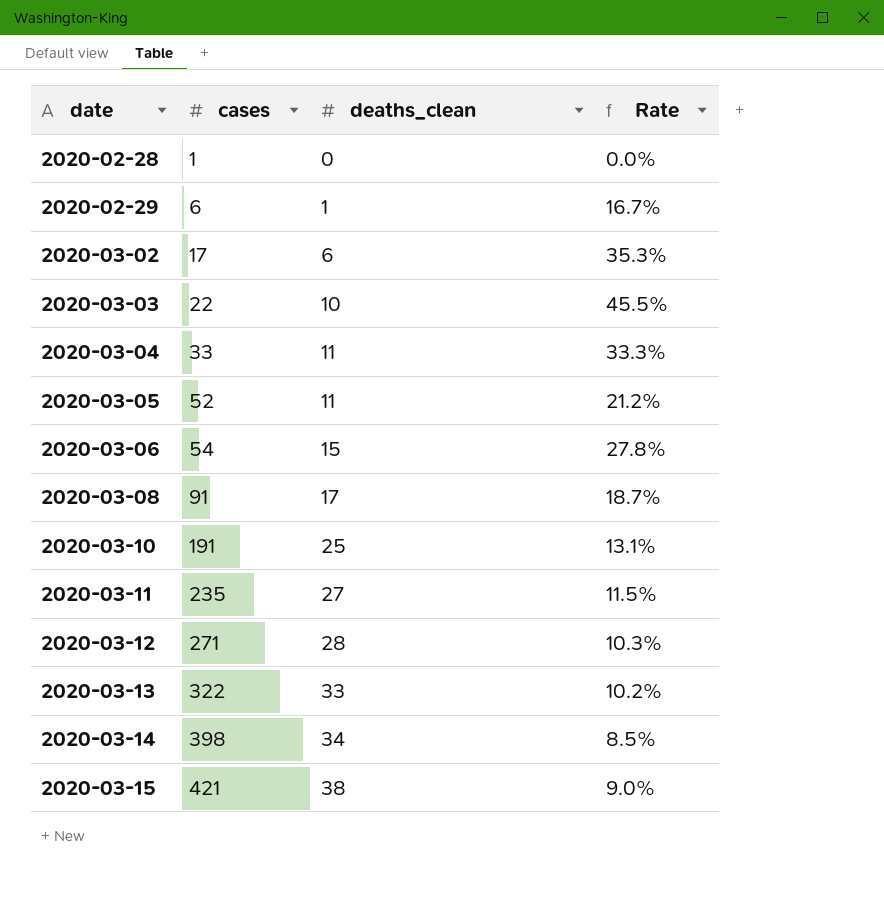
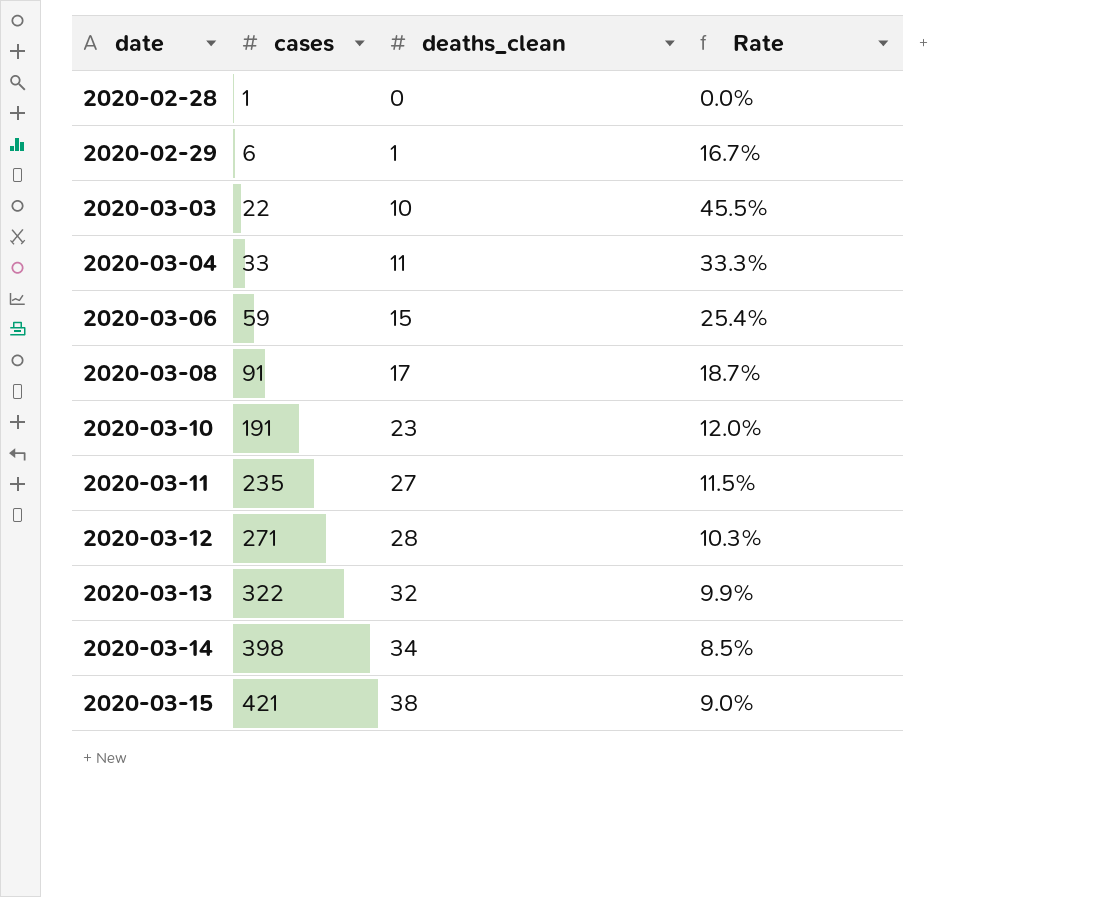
row 2020-03-02: 17 | 6 | 35.3% -> none
row 2020-03-05: 52 | 11 | 21.2% -> none
2020-03-06 | cases: 54 -> 59
2020-03-06 | Rate: 27.8% -> 25.4%
2020-03-10 | deaths_clean: 25 -> 23
2020-03-10 | Rate: 13.1% -> 12.0%
2020-03-13 | deaths_clean: 33 -> 32
2020-03-13 | Rate: 10.2% -> 9.9%

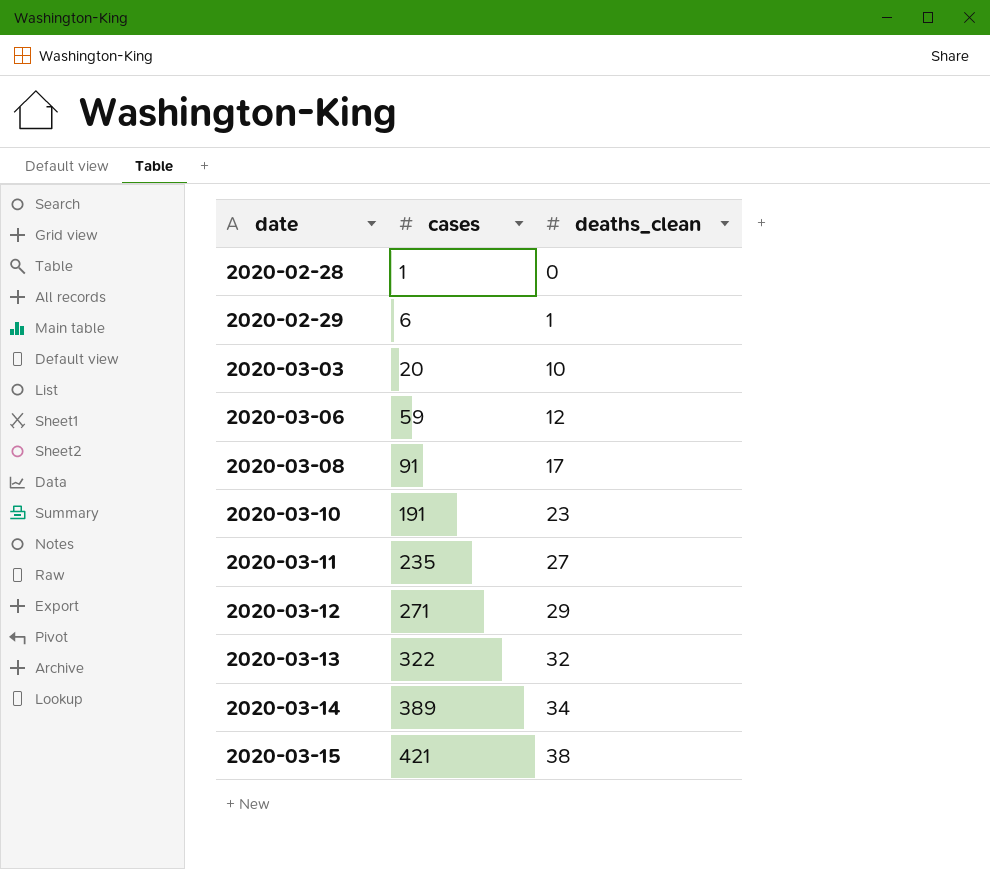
column Rate | formula: [deaths_clean] / [cases] -> none
row 2020-03-04: 33 | 11 | 33.3% -> none
2020-03-03 | cases: 22 -> 20
2020-03-06 | deaths_clean: 15 -> 12
2020-03-12 | deaths_clean: 28 -> 29
2020-03-14 | cases: 398 -> 389

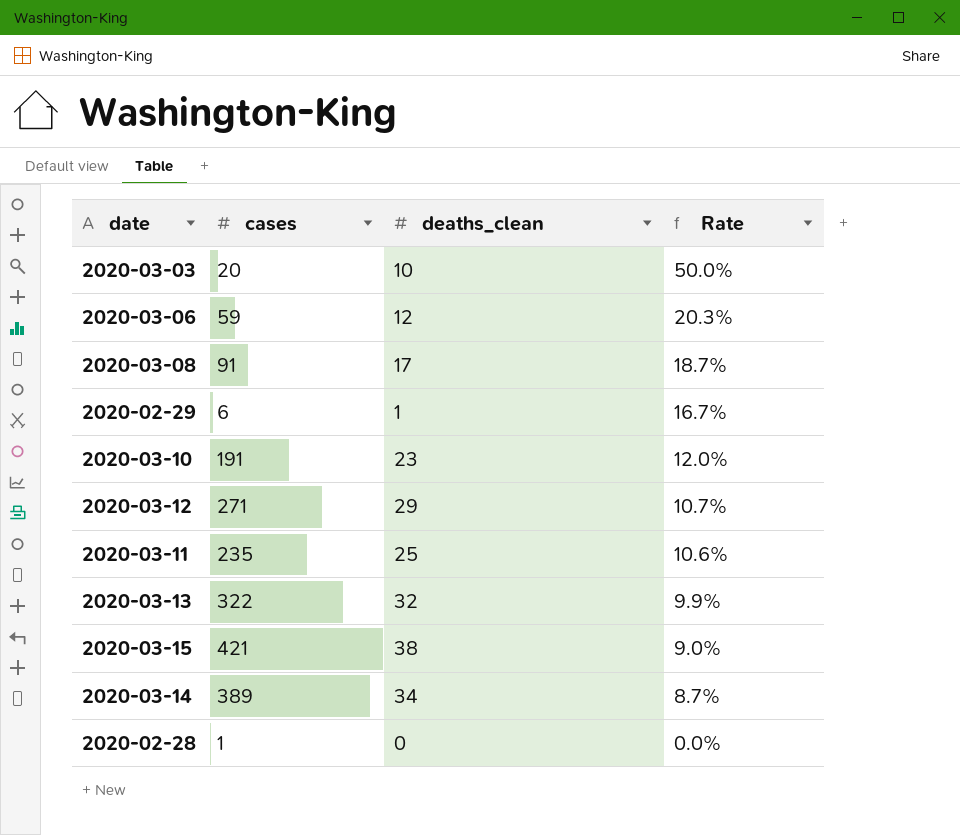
row order: date ascending -> Rate descending
column Rate | formula: none -> [deaths_clean] / [cases]
2020-03-11 | deaths_clean: 27 -> 25

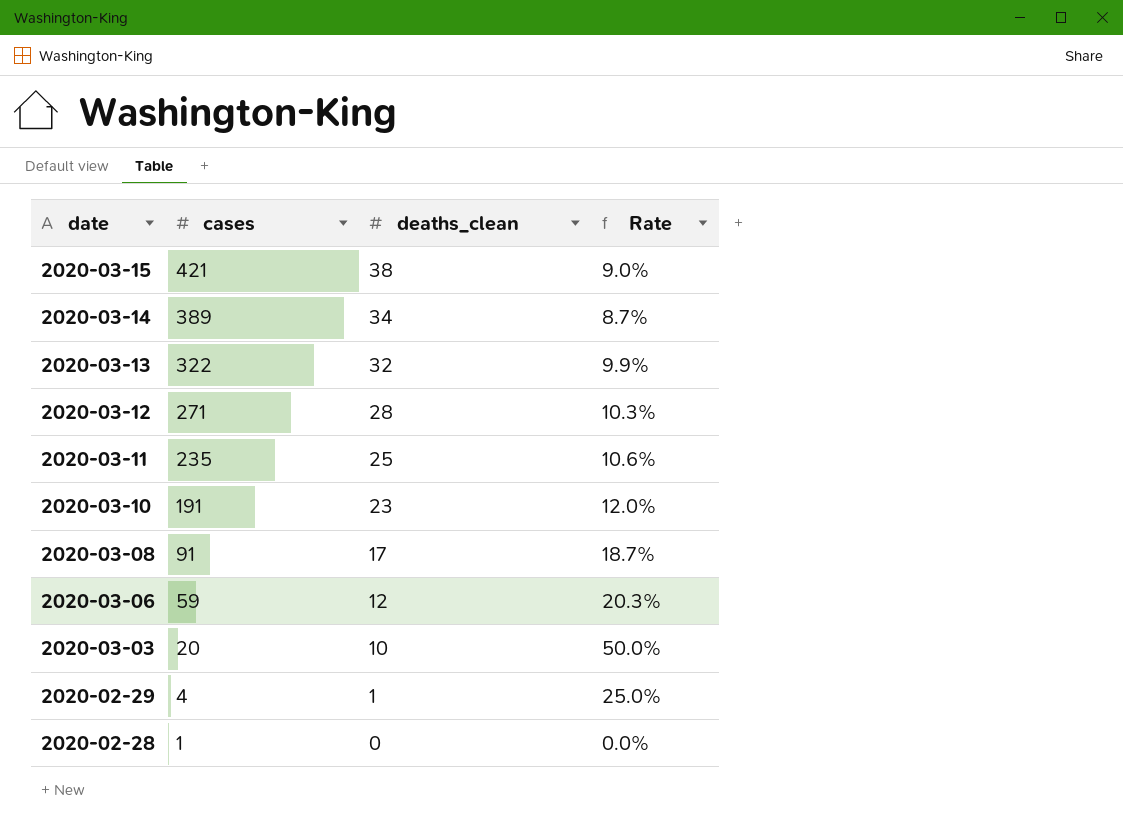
row order: Rate descending -> date descending
2020-03-12 | deaths_clean: 29 -> 28
2020-03-12 | Rate: 10.7% -> 10.3%
2020-02-29 | cases: 6 -> 4
2020-02-29 | Rate: 16.7% -> 25.0%

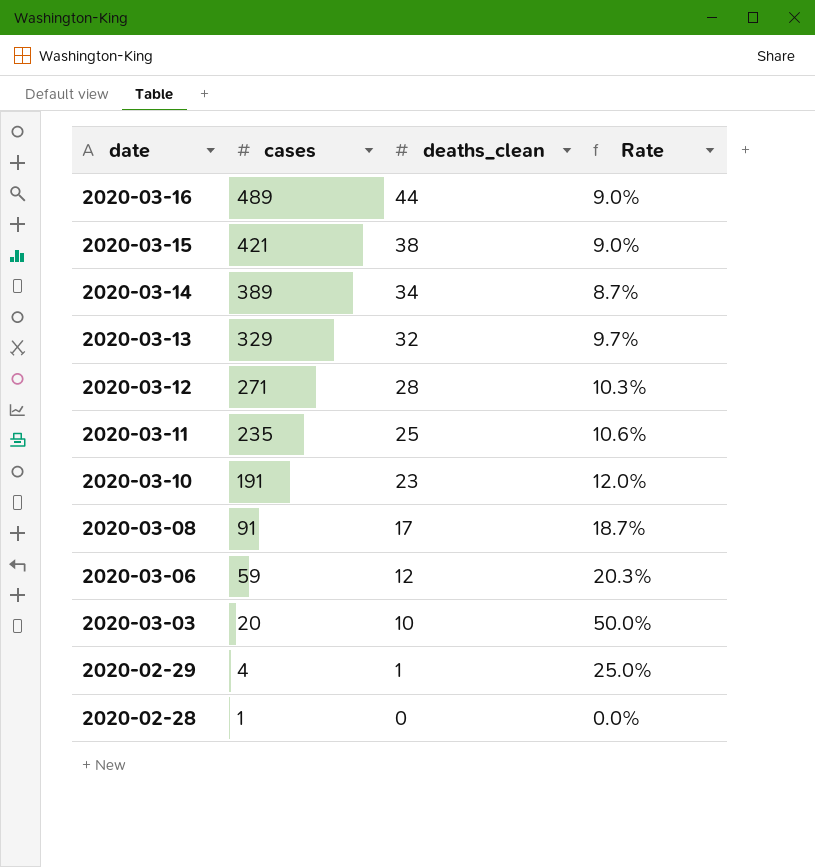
row 2020-03-16: none -> 489 | 44 | 9.0%
2020-03-13 | cases: 322 -> 329
2020-03-13 | Rate: 9.9% -> 9.7%

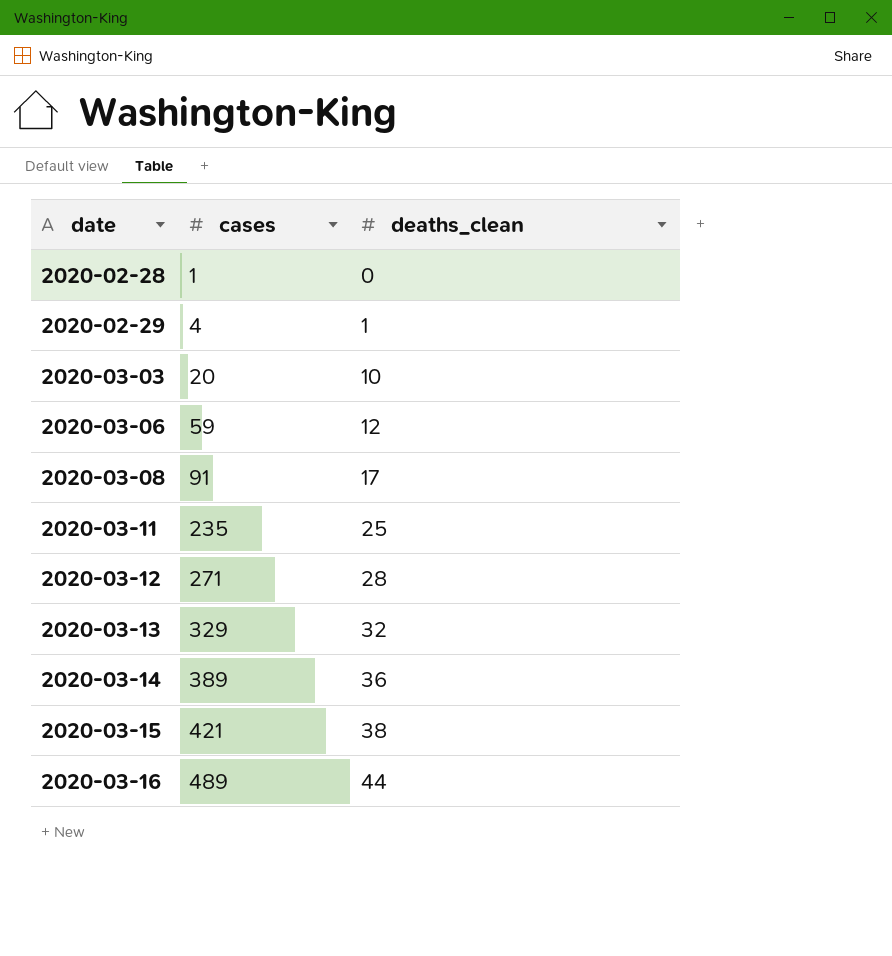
row order: date descending -> date ascending
column Rate | formula: [deaths_clean] / [cases] -> none
row 2020-03-10: 191 | 23 | 12.0% -> none
2020-03-14 | deaths_clean: 34 -> 36

